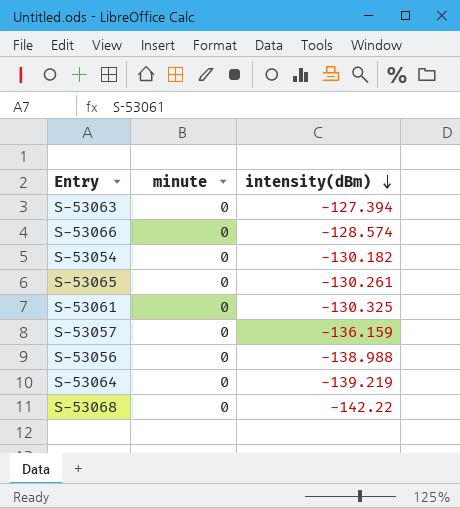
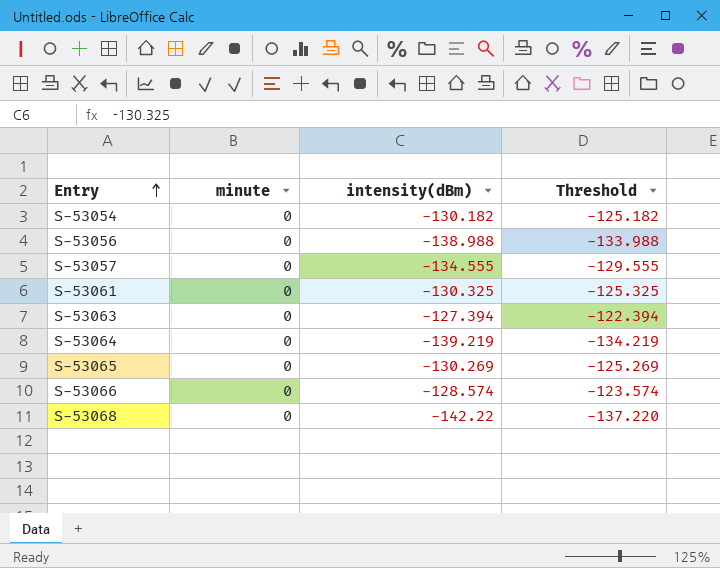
row order: intensity(dBm) descending -> Entry ascending
column Threshold | formula: none -> [intensity(dBm)] + 5
S-53057 | intensity(dBm): -136.159 -> -134.555
S-53065 | intensity(dBm): -130.261 -> -130.269

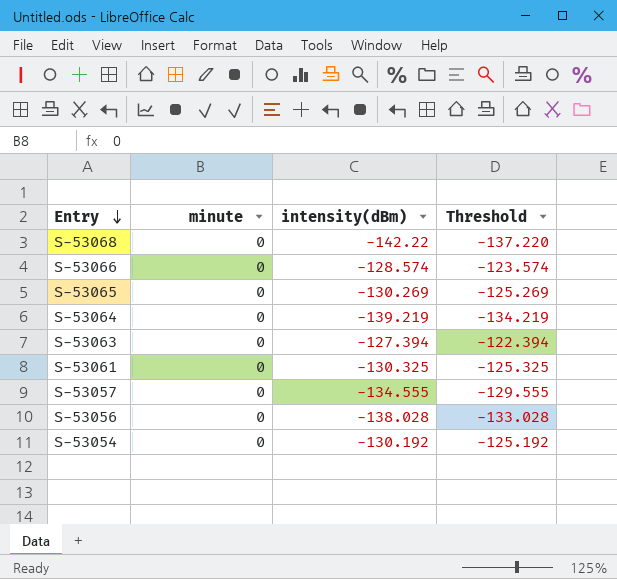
row order: Entry ascending -> Entry descending
S-53056 | intensity(dBm): -138.988 -> -138.028
S-53056 | Threshold: -133.988 -> -133.028
S-53054 | intensity(dBm): -130.182 -> -130.192
S-53054 | Threshold: -125.182 -> -125.192

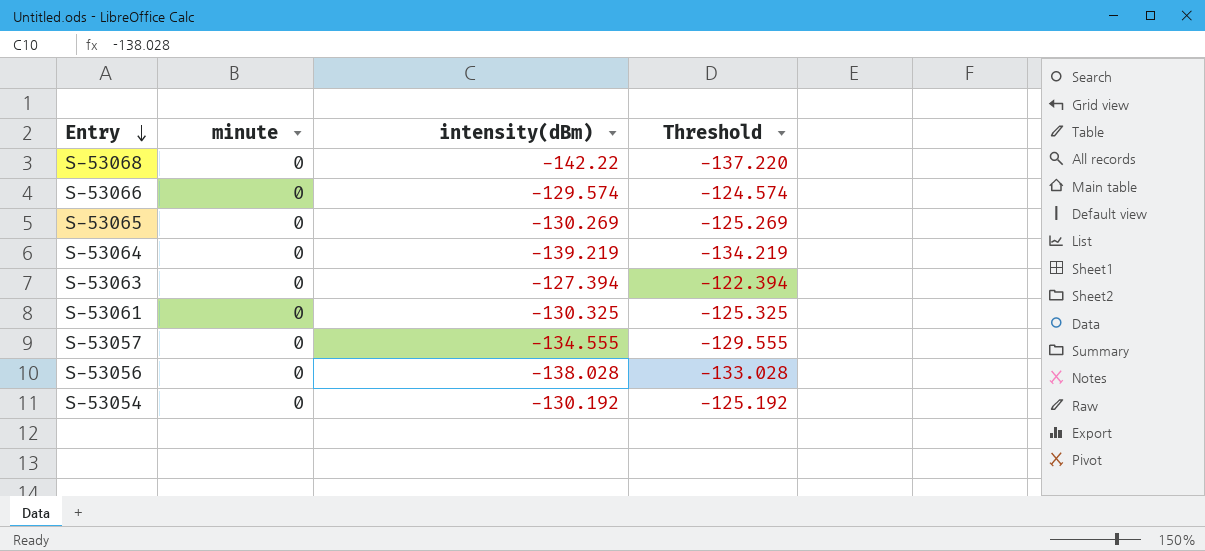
S-53066 | intensity(dBm): -128.574 -> -129.574
S-53066 | Threshold: -123.574 -> -124.574

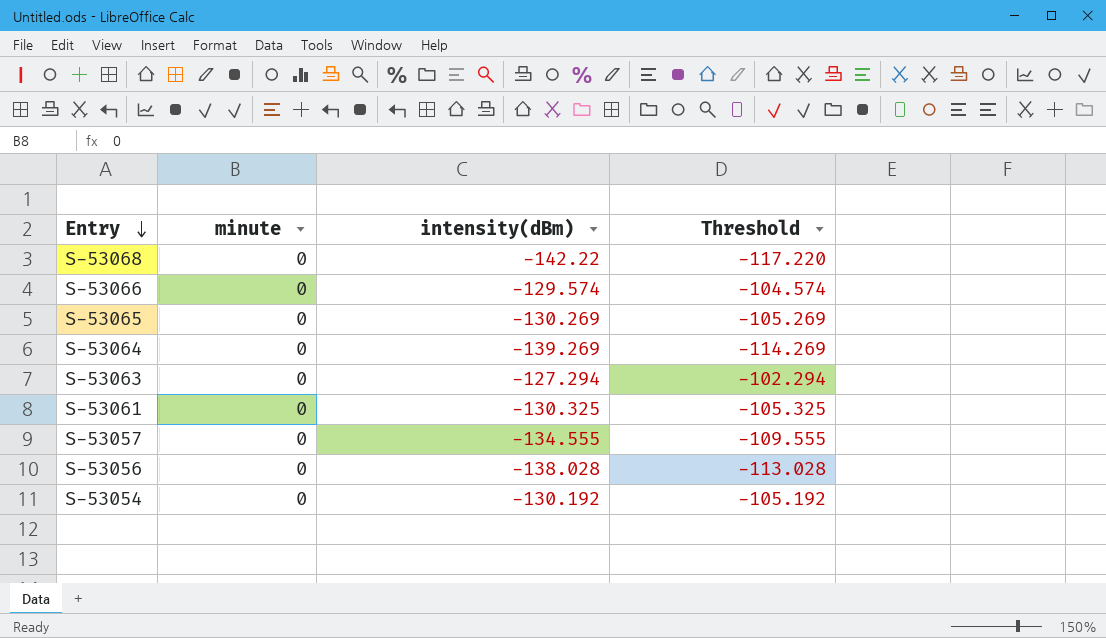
column Threshold | formula: [intensity(dBm)] + 5 -> [intensity(dBm)] + 25
S-53064 | intensity(dBm): -139.219 -> -139.269
S-53063 | intensity(dBm): -127.394 -> -127.294

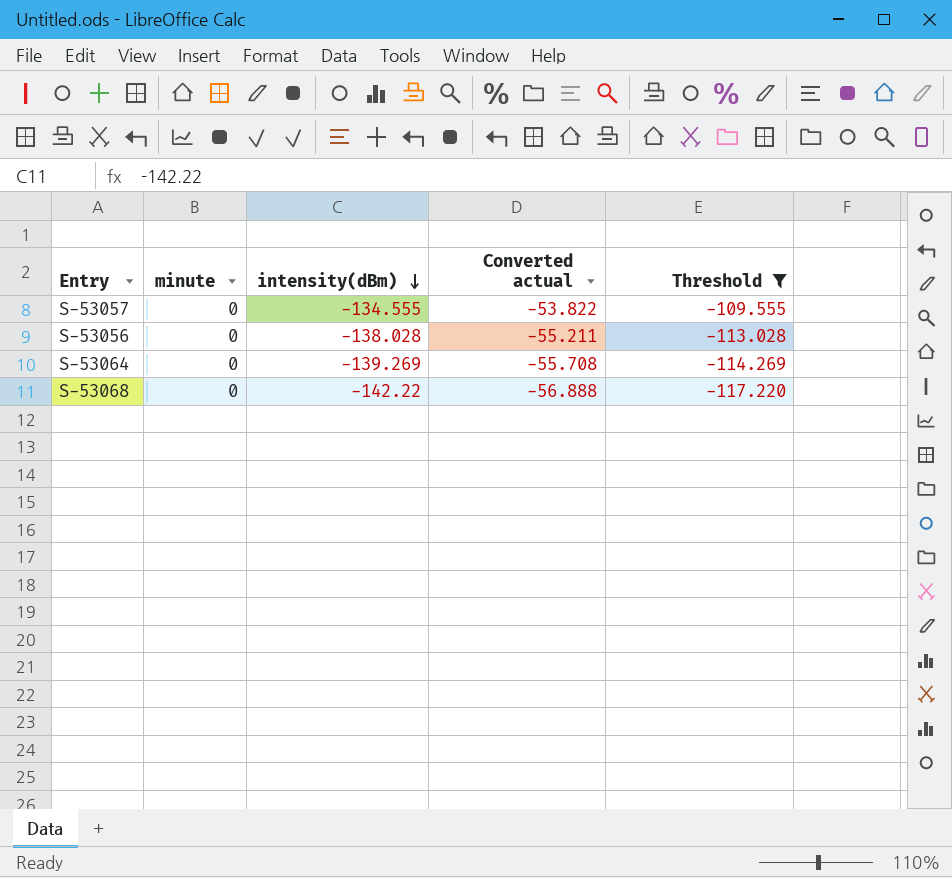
filter: none -> Threshold <= -109.555
row order: Entry descending -> intensity(dBm) descending
column Converted actual | formula: none -> [intensity(dBm)] * 0.4

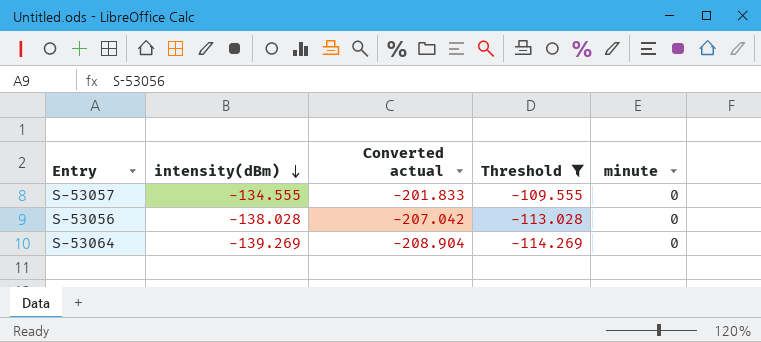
column Converted actual | formula: [intensity(dBm)] * 0.4 -> [intensity(dBm)] * 1.5
column minute | position: 2 -> 5
row S-53068: 0 | -142.22 | -56.888 | -117.220 -> none

